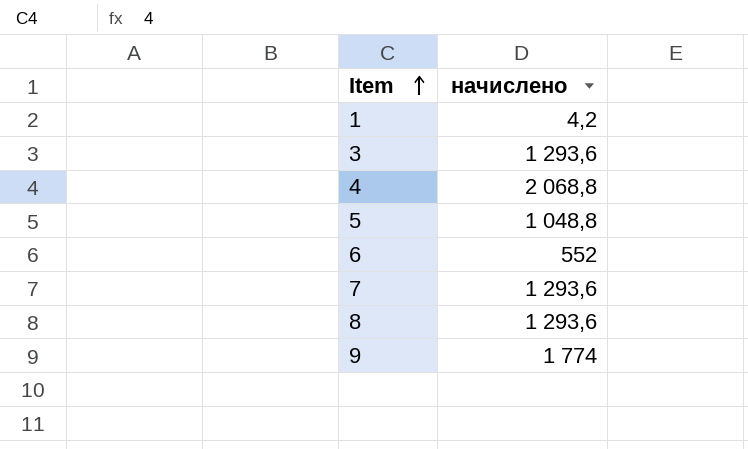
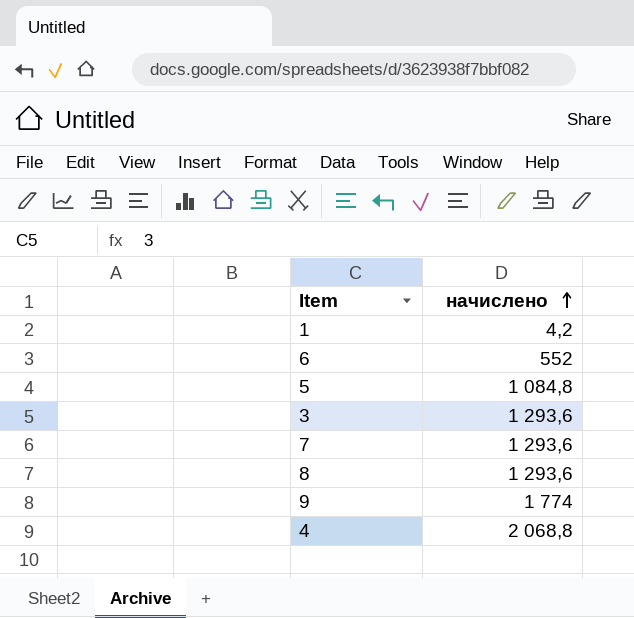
row order: Item ascending -> начислено ascending
5 | начислено: 1 048,8 -> 1 084,8

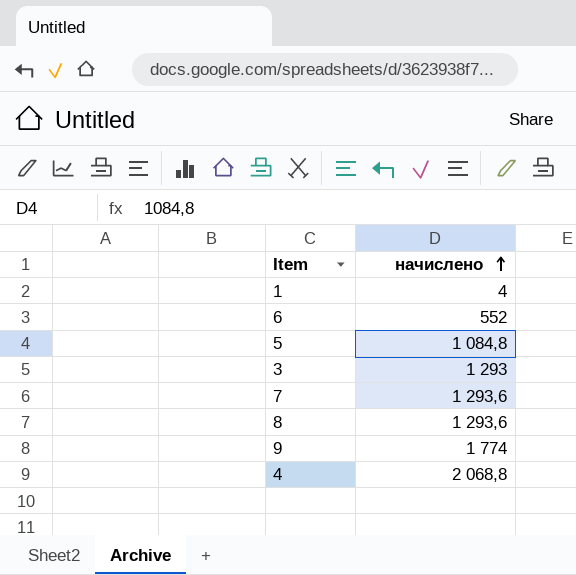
1 | начислено: 4,2 -> 4
3 | начислено: 1 293,6 -> 1 293

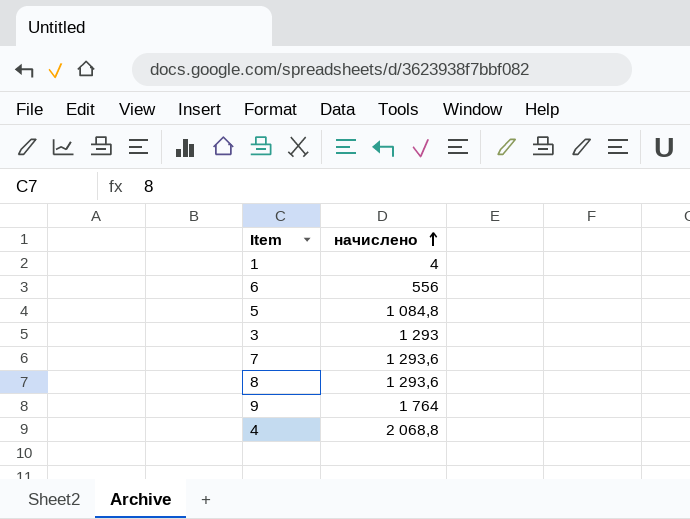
6 | начислено: 552 -> 556
9 | начислено: 1 774 -> 1 764

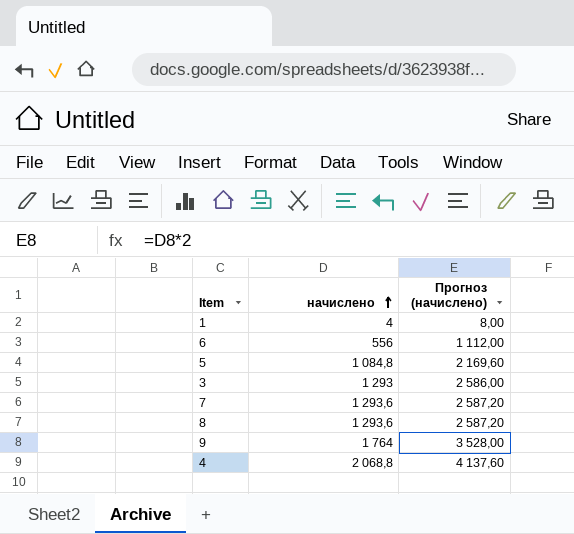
column Прогноз (начислено) | formula: none -> [начислено] * 2

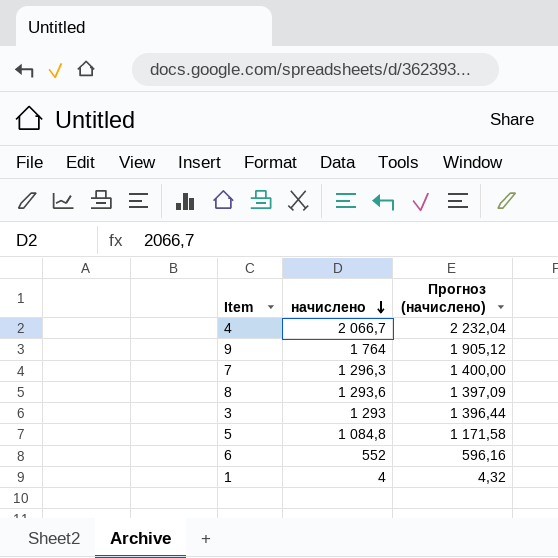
row order: начислено ascending -> начислено descending
column Прогноз (начислено) | formula: [начислено] * 2 -> [начислено] * 1,08
4 | начислено: 2 068,8 -> 2 066,7
7 | начислено: 1 293,6 -> 1 296,3
6 | начислено: 556 -> 552

